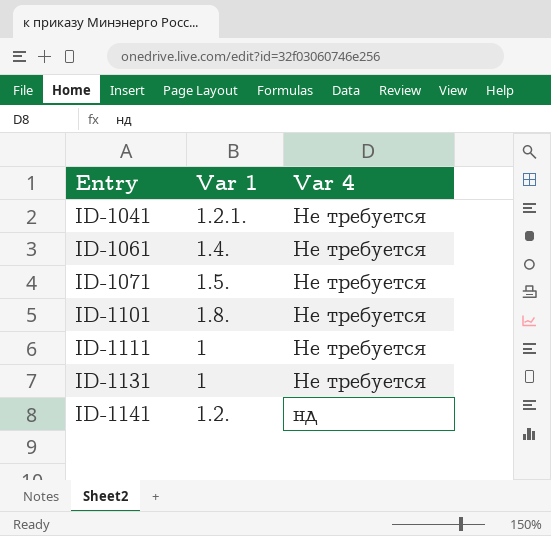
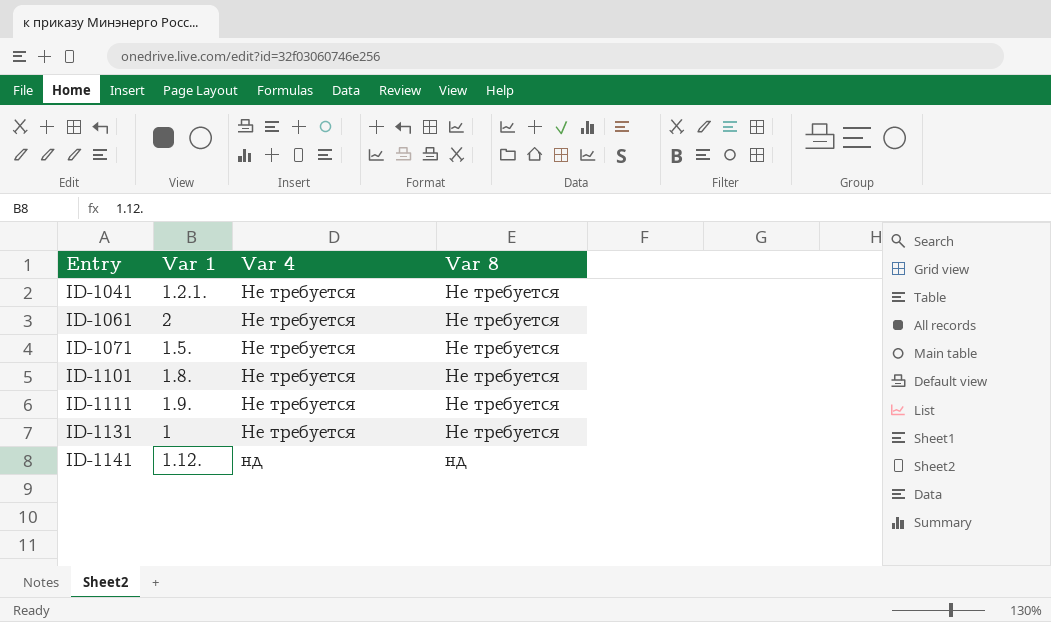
column Var 8 | position: none -> 4
ID-1061 | Var 1: 1.4. -> 2
ID-1111 | Var 1: 1 -> 1.9.
ID-1141 | Var 1: 1.2. -> 1.12.

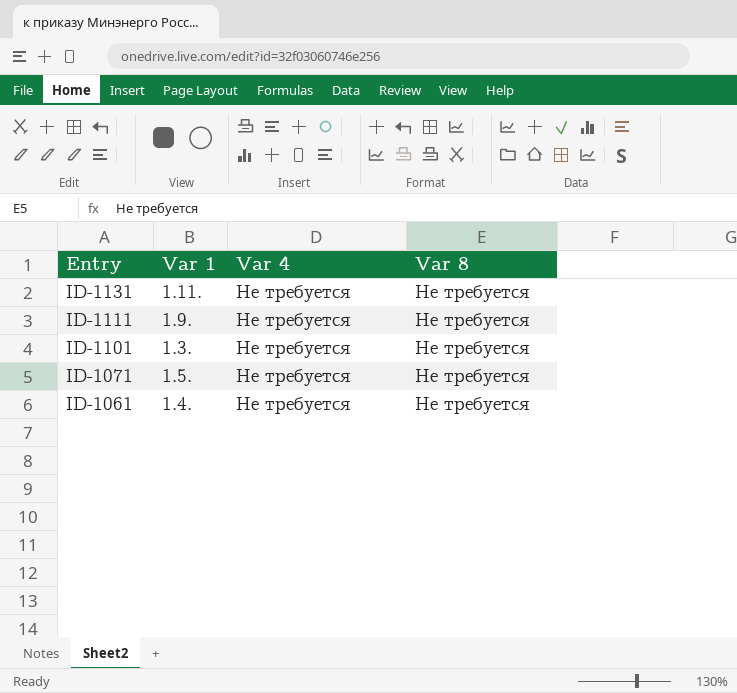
row order: Entry ascending -> Entry descending
row ID-1041: 1.2.1. | Не требуется | Не требуется -> none
row ID-1141: 1.12. | нд | нд -> none
ID-1131 | Var 1: 1 -> 1.11.
ID-1101 | Var 1: 1.8. -> 1.3.
ID-1061 | Var 1: 2 -> 1.4.

